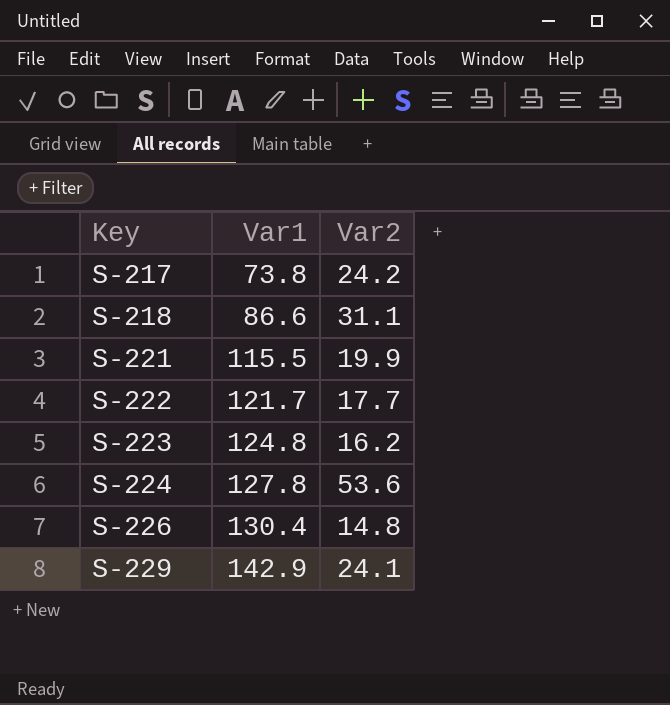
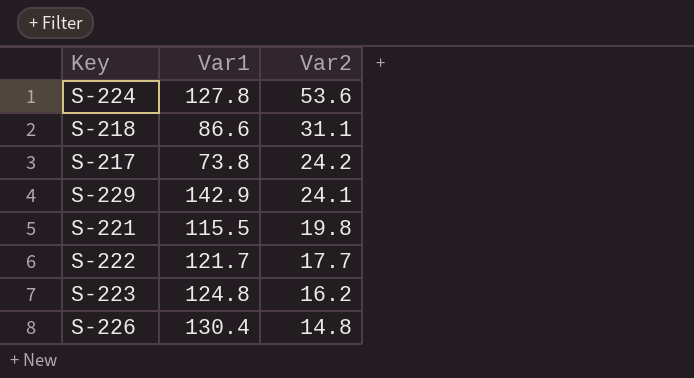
row order: Key ascending -> Var2 descending
S-221 | Var2: 19.9 -> 19.8

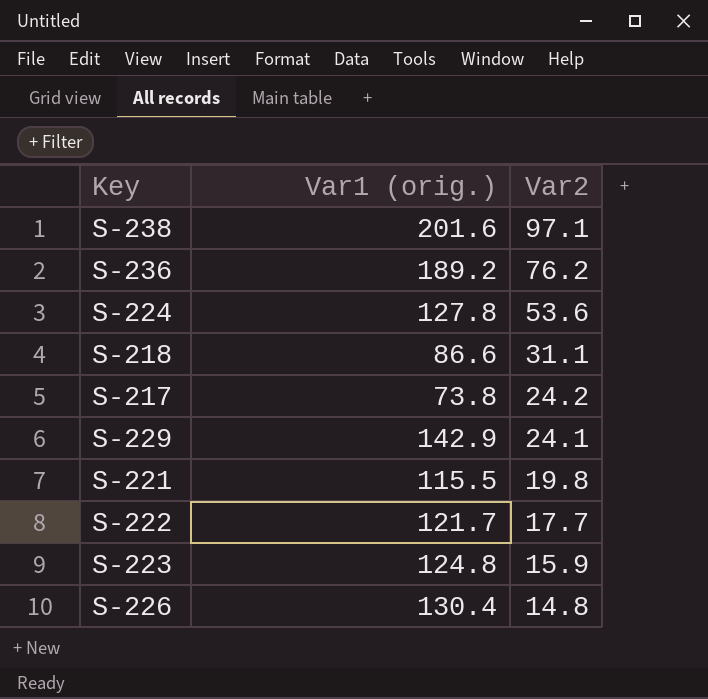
column name: Var1 -> Var1 (orig.)
row S-238: none -> 201.6 | 97.1
row S-236: none -> 189.2 | 76.2
S-223 | Var2: 16.2 -> 15.9

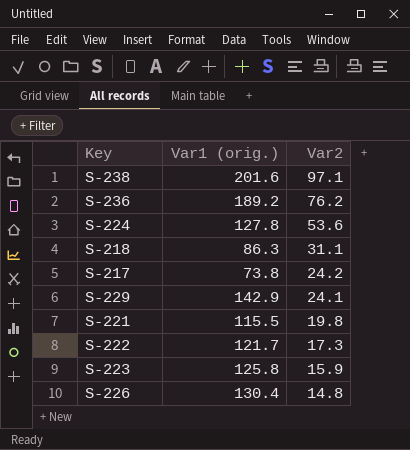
S-218 | Var1 (orig.): 86.6 -> 86.3
S-222 | Var2: 17.7 -> 17.3
S-223 | Var1 (orig.): 124.8 -> 125.8

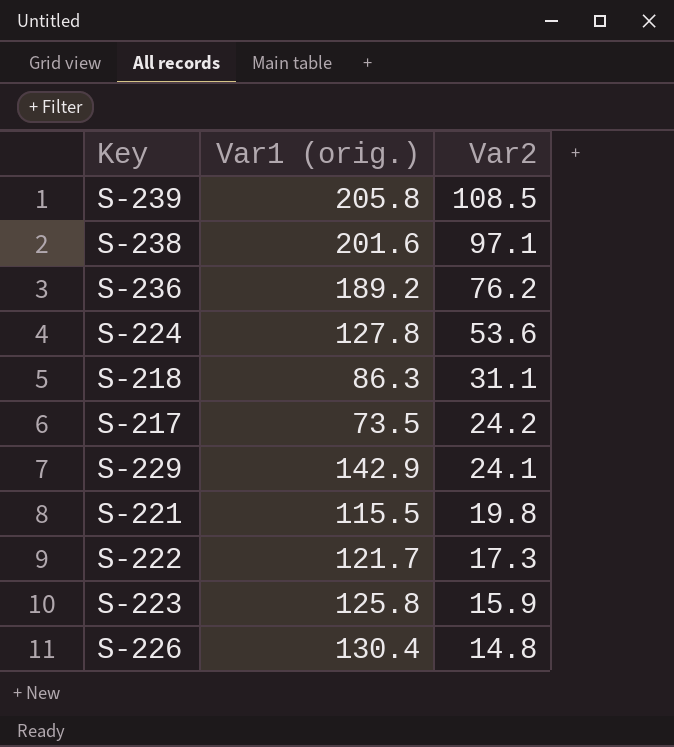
row S-239: none -> 205.8 | 108.5
S-217 | Var1 (orig.): 73.8 -> 73.5

